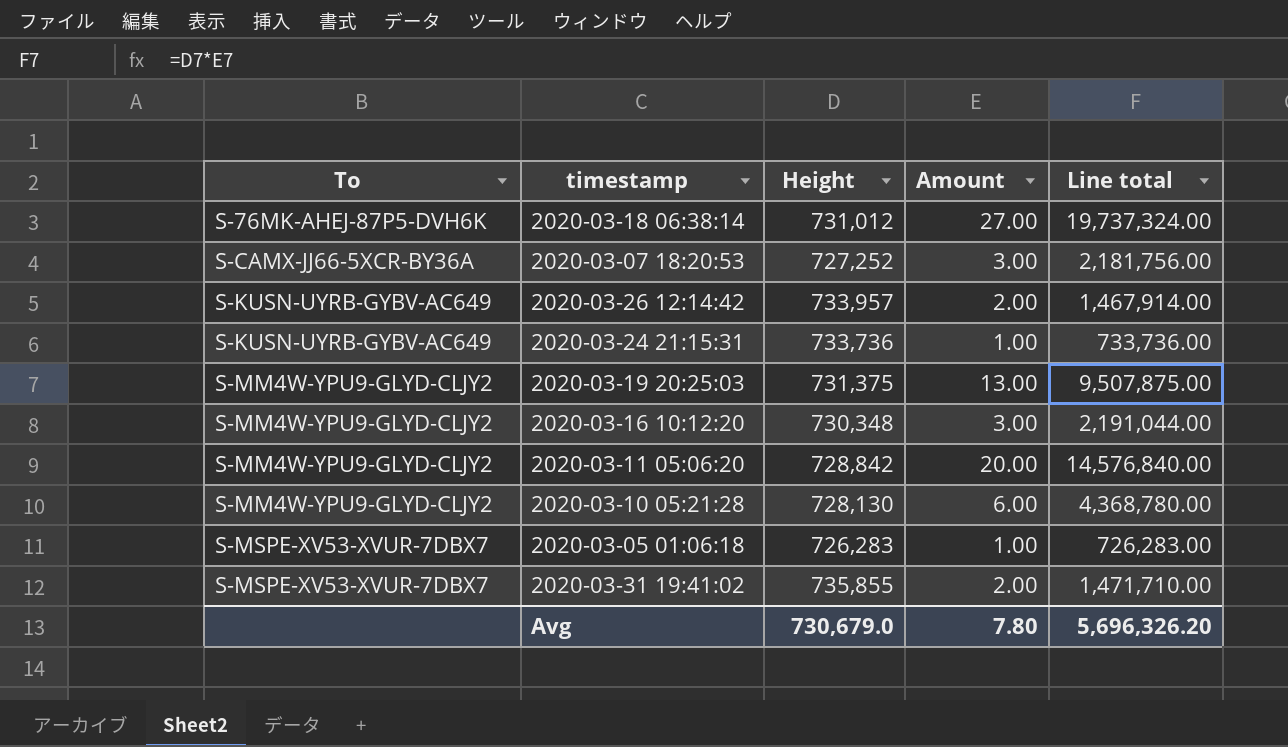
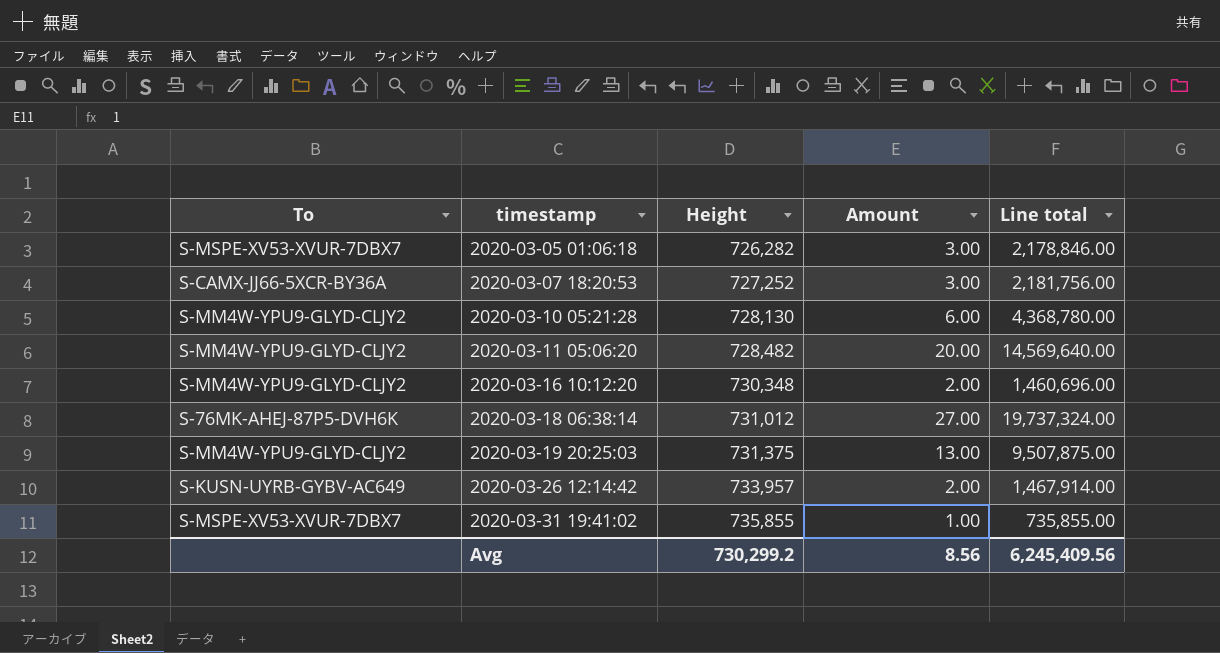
row order: To ascending -> timestamp ascending
row 2020-03-24 21:15:31: S-KUSN-UYRB-GYBV-AC649 | 733,736 | 1.00 | 733,736.00 -> none
2020-03-05 01:06:18 | Height: 726,283 -> 726,282
2020-03-05 01:06:18 | Amount: 1.00 -> 3.00
2020-03-05 01:06:18 | Line total: 726,283.00 -> 2,178,846.00
2020-03-11 05:06:20 | Height: 728,842 -> 728,482
2020-03-11 05:06:20 | Line total: 14,576,840.00 -> 14,569,640.00
2020-03-16 10:12:20 | Amount: 3.00 -> 2.00
2020-03-16 10:12:20 | Line total: 2,191,044.00 -> 1,460,696.00
2020-03-31 19:41:02 | Amount: 2.00 -> 1.00
2020-03-31 19:41:02 | Line total: 1,471,710.00 -> 735,855.00
Avg | Height: 730,679.0 -> 730,299.2
Avg | Amount: 7.80 -> 8.56
Avg | Line total: 5,696,326.20 -> 6,245,409.56

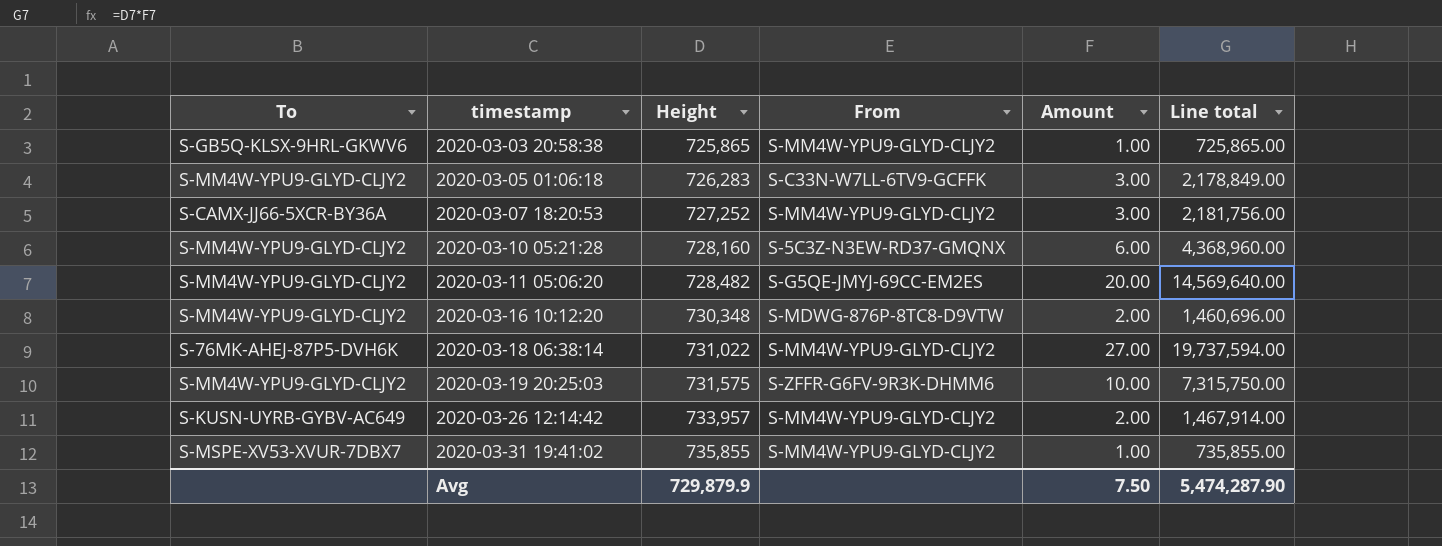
column From | position: none -> 4
row 2020-03-03 20:58:38: none -> S-GB5Q-KLSX-9HRL-GKWV6 | 725,865 | S-MM4W-YPU9-GLYD-CLJY2 | 1.00 | 725,865.00
2020-03-05 01:06:18 | To: S-MSPE-XV53-XVUR-7DBX7 -> S-MM4W-YPU9-GLYD-CLJY2
2020-03-05 01:06:18 | Height: 726,282 -> 726,283
2020-03-05 01:06:18 | Line total: 2,178,846.00 -> 2,178,849.00
2020-03-10 05:21:28 | Height: 728,130 -> 728,160
2020-03-10 05:21:28 | Line total: 4,368,780.00 -> 4,368,960.00
2020-03-18 06:38:14 | Height: 731,012 -> 731,022
2020-03-18 06:38:14 | Line total: 19,737,324.00 -> 19,737,594.00
2020-03-19 20:25:03 | Height: 731,375 -> 731,575
2020-03-19 20:25:03 | Amount: 13.00 -> 10.00
2020-03-19 20:25:03 | Line total: 9,507,875.00 -> 7,315,750.00
Avg | Height: 730,299.2 -> 729,879.9
Avg | Amount: 8.56 -> 7.50
Avg | Line total: 6,245,409.56 -> 5,474,287.90

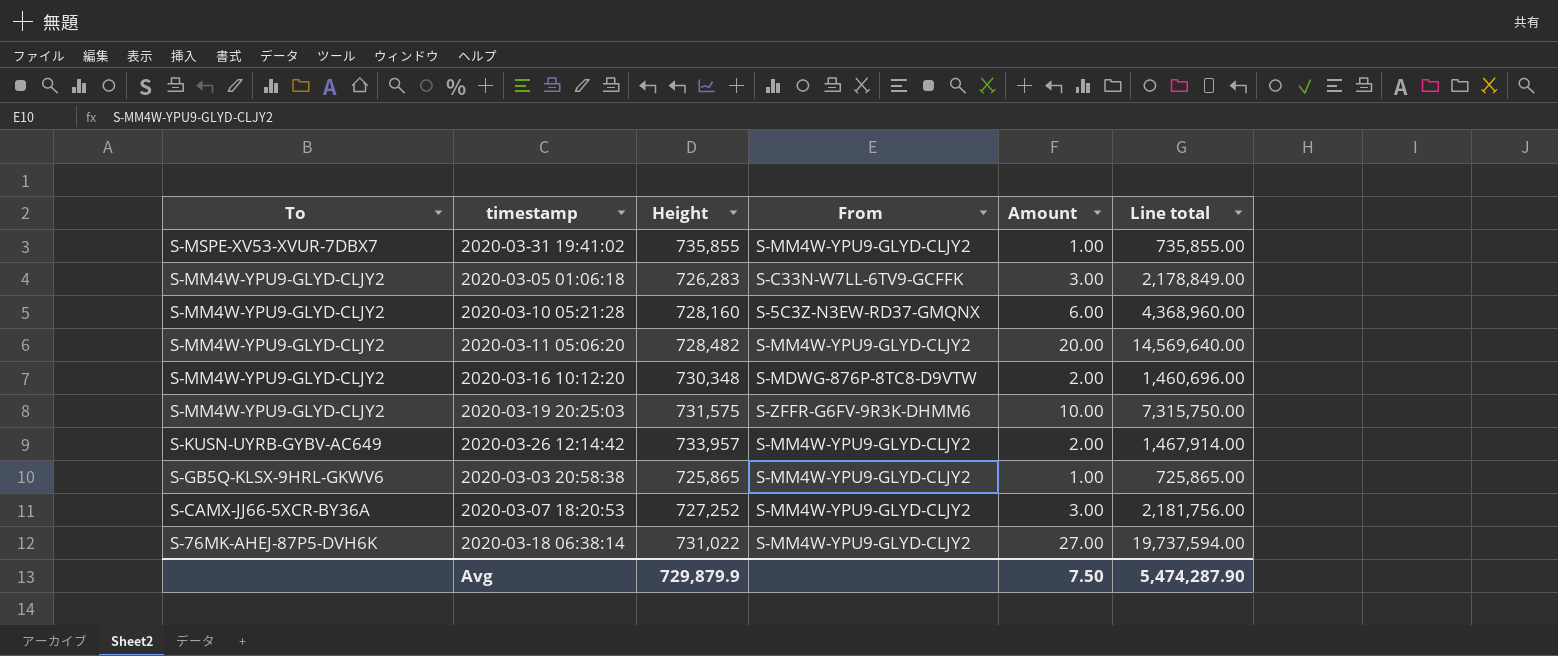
row order: timestamp ascending -> To descending
2020-03-11 05:06:20 | From: S-G5QE-JMYJ-69CC-EM2ES -> S-MM4W-YPU9-GLYD-CLJY2

